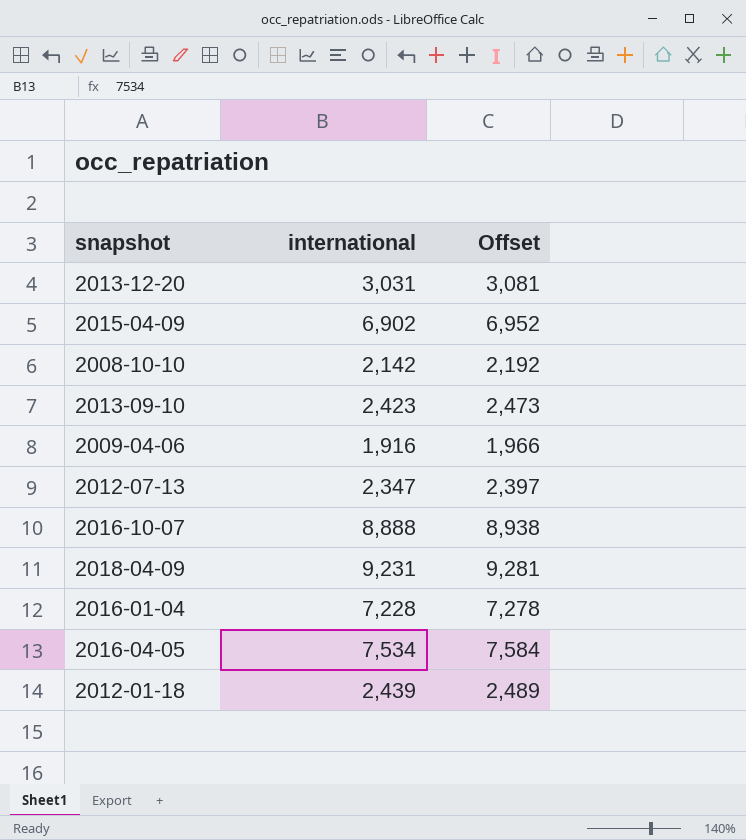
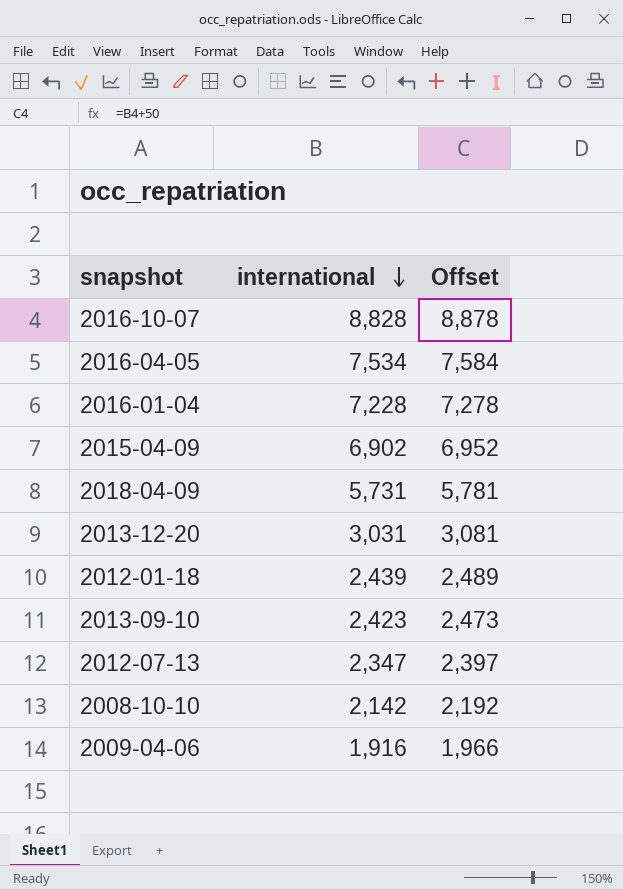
row order: none -> international descending
2016-10-07 | international: 8,888 -> 8,828
2016-10-07 | Offset: 8,938 -> 8,878
2018-04-09 | international: 9,231 -> 5,731
2018-04-09 | Offset: 9,281 -> 5,781

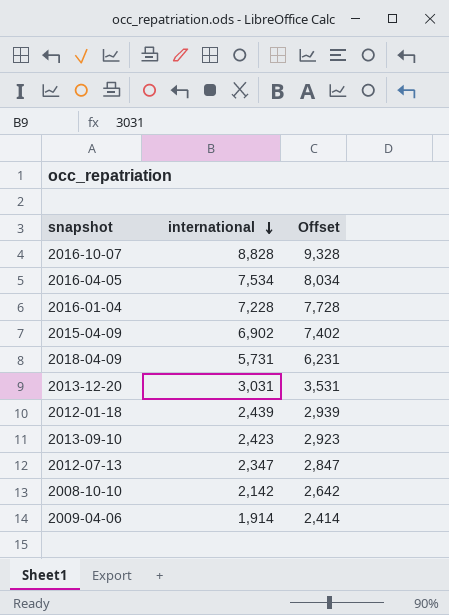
column Offset | formula: [international] + 50 -> [international] + 500
2009-04-06 | international: 1,916 -> 1,914

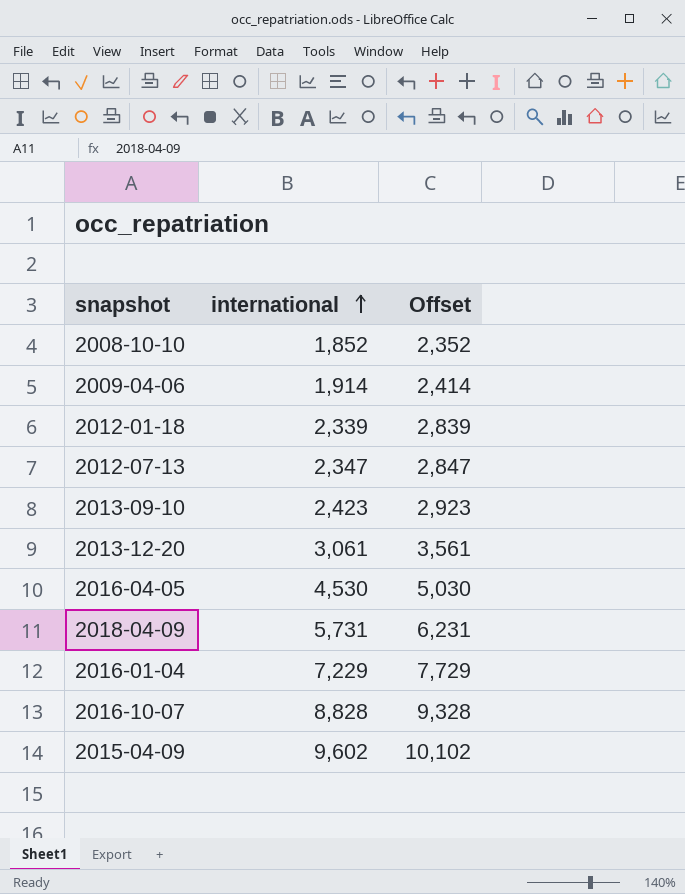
row order: international descending -> international ascending
2008-10-10 | international: 2,142 -> 1,852
2008-10-10 | Offset: 2,642 -> 2,352
2012-01-18 | international: 2,439 -> 2,339
2012-01-18 | Offset: 2,939 -> 2,839
2013-12-20 | international: 3,031 -> 3,061
2013-12-20 | Offset: 3,531 -> 3,561
2016-04-05 | international: 7,534 -> 4,530
2016-04-05 | Offset: 8,034 -> 5,030
2016-01-04 | international: 7,228 -> 7,229
2016-01-04 | Offset: 7,728 -> 7,729
2015-04-09 | international: 6,902 -> 9,602
2015-04-09 | Offset: 7,402 -> 10,102

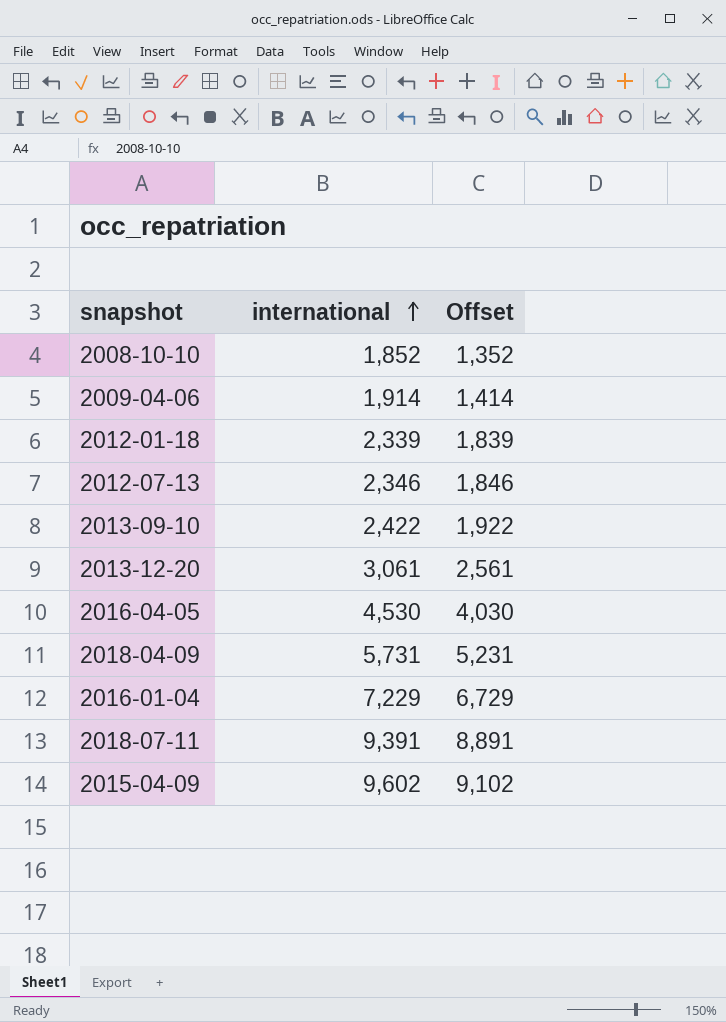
column Offset | formula: [international] + 500 -> [international] - 500
row 2016-10-07: 8,828 | 9,328 -> none
2012-07-13 | international: 2,347 -> 2,346
2013-09-10 | international: 2,423 -> 2,422
row 2018-07-11: none -> 9,391 | 8,891

